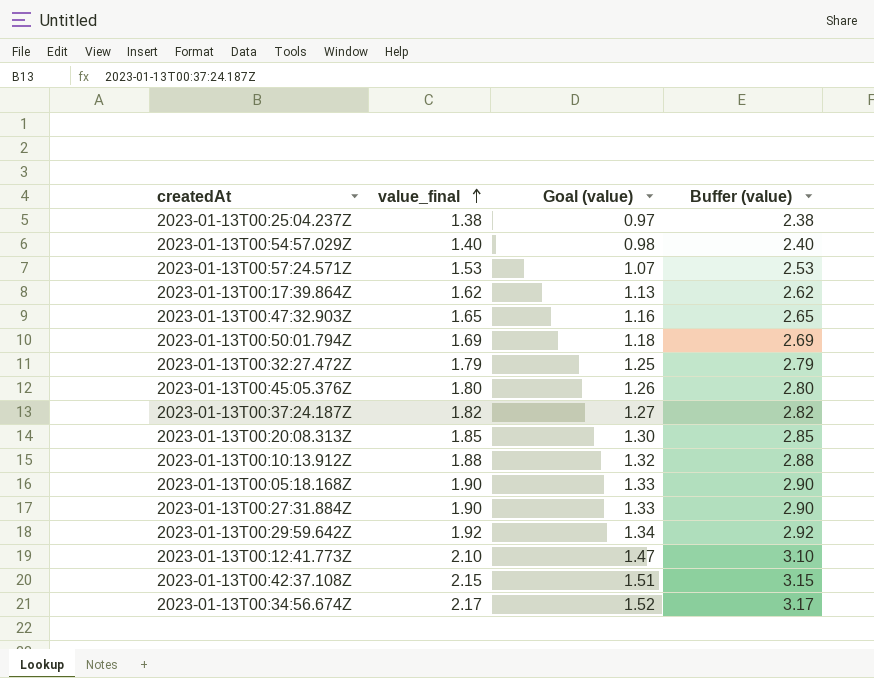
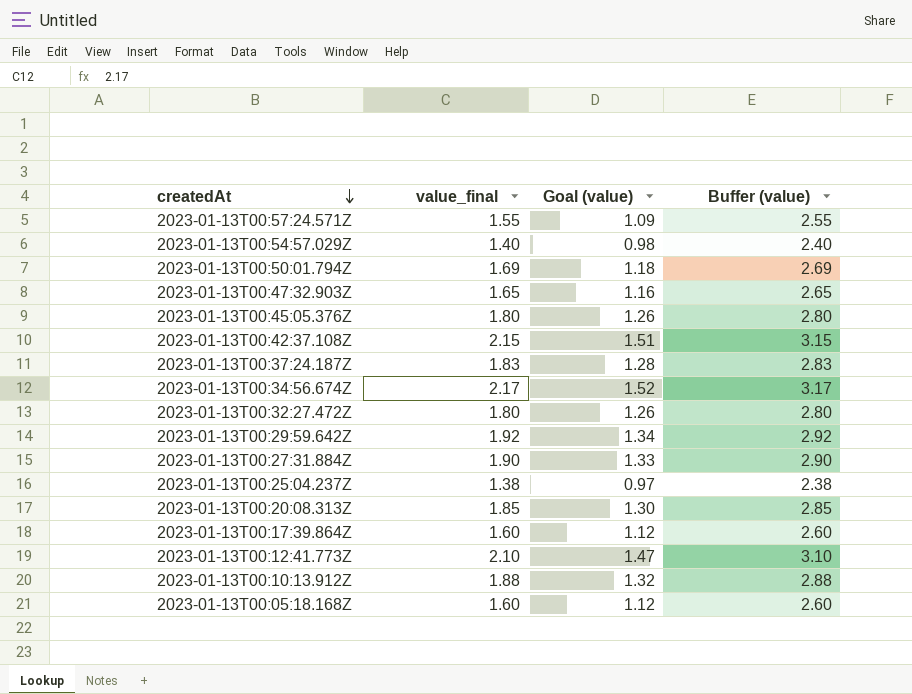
row order: value_final ascending -> createdAt descending
2023-01-13T00:57:24.571Z | value_final: 1.53 -> 1.55
2023-01-13T00:57:24.571Z | Goal (value): 1.07 -> 1.09
2023-01-13T00:57:24.571Z | Buffer (value): 2.53 -> 2.55
2023-01-13T00:37:24.187Z | value_final: 1.82 -> 1.83
2023-01-13T00:37:24.187Z | Goal (value): 1.27 -> 1.28
2023-01-13T00:37:24.187Z | Buffer (value): 2.82 -> 2.83
2023-01-13T00:32:27.472Z | value_final: 1.79 -> 1.80
2023-01-13T00:32:27.472Z | Goal (value): 1.25 -> 1.26
2023-01-13T00:32:27.472Z | Buffer (value): 2.79 -> 2.80
2023-01-13T00:17:39.864Z | value_final: 1.62 -> 1.60
2023-01-13T00:17:39.864Z | Goal (value): 1.13 -> 1.12
2023-01-13T00:17:39.864Z | Buffer (value): 2.62 -> 2.60
2023-01-13T00:05:18.168Z | value_final: 1.90 -> 1.60
2023-01-13T00:05:18.168Z | Goal (value): 1.33 -> 1.12
2023-01-13T00:05:18.168Z | Buffer (value): 2.90 -> 2.60

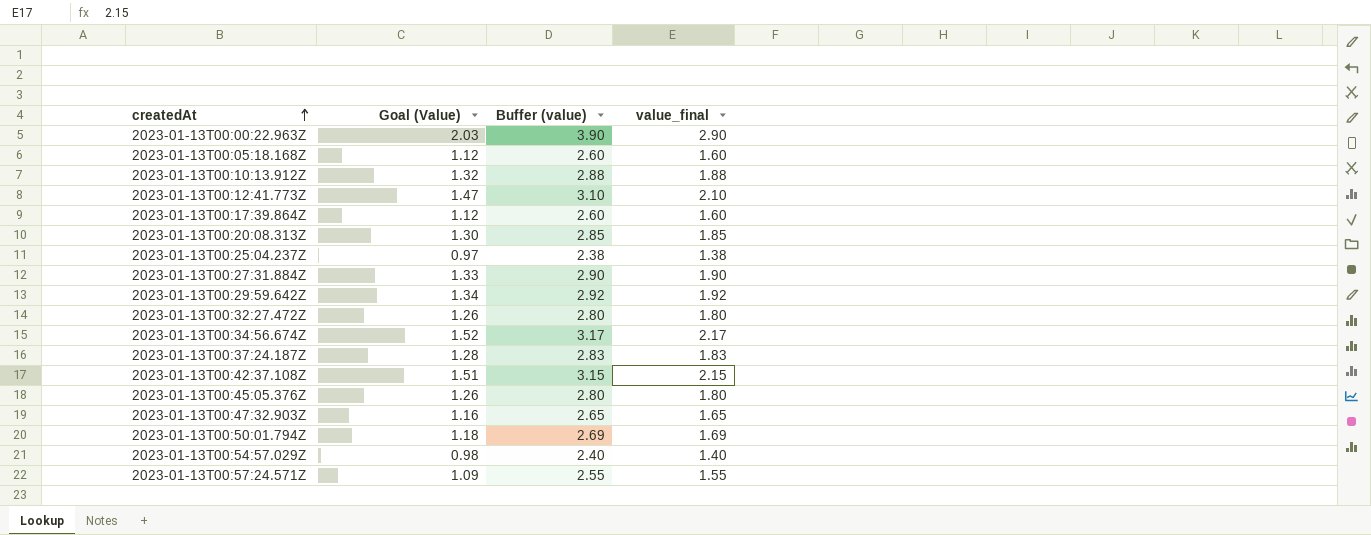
row order: createdAt descending -> createdAt ascending
column name: Goal (value) -> Goal (Value)
column value_final | position: 2 -> 4
row 2023-01-13T00:00:22.963Z: none -> 2.03 | 3.90 | 2.90

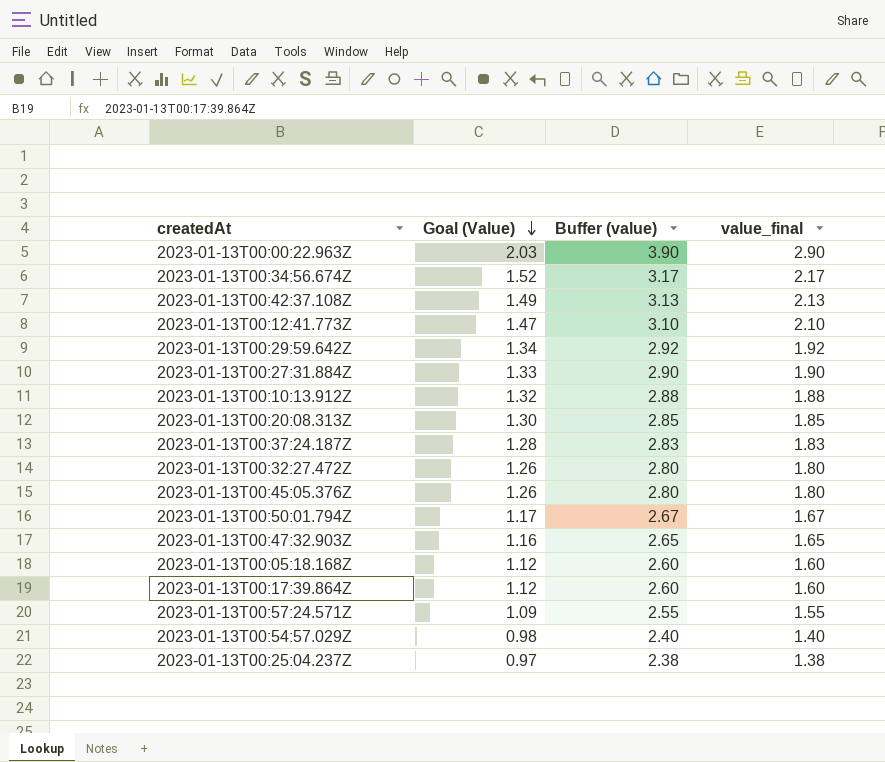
row order: createdAt ascending -> Goal (Value) descending
2023-01-13T00:42:37.108Z | Goal (Value): 1.51 -> 1.49
2023-01-13T00:42:37.108Z | Buffer (value): 3.15 -> 3.13
2023-01-13T00:42:37.108Z | value_final: 2.15 -> 2.13
2023-01-13T00:50:01.794Z | Goal (Value): 1.18 -> 1.17
2023-01-13T00:50:01.794Z | Buffer (value): 2.69 -> 2.67
2023-01-13T00:50:01.794Z | value_final: 1.69 -> 1.67

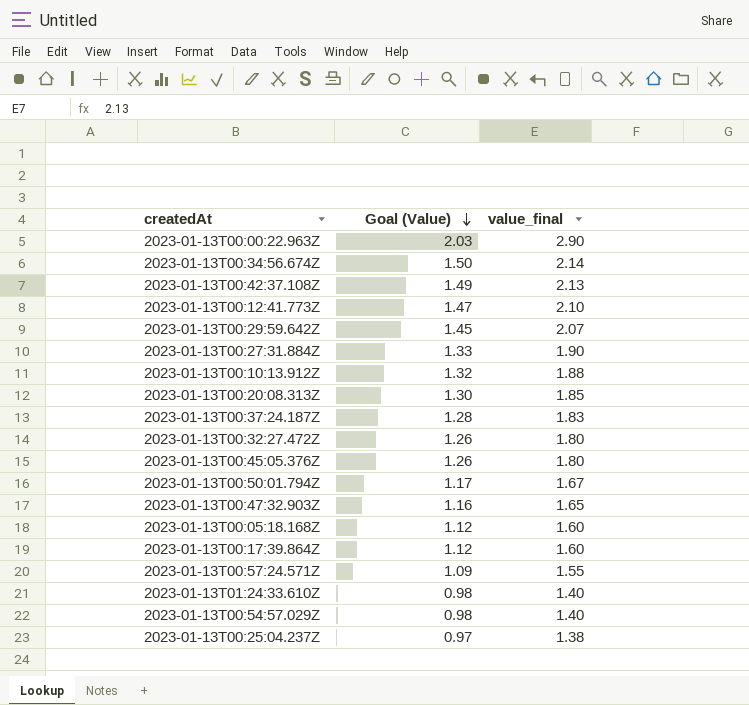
column Buffer (value) | formula: [value_final] + 1 -> none
2023-01-13T00:34:56.674Z | Goal (Value): 1.52 -> 1.50
2023-01-13T00:34:56.674Z | value_final: 2.17 -> 2.14
2023-01-13T00:29:59.642Z | Goal (Value): 1.34 -> 1.45
2023-01-13T00:29:59.642Z | value_final: 1.92 -> 2.07
row 2023-01-13T01:24:33.610Z: none -> 0.98 | 1.40

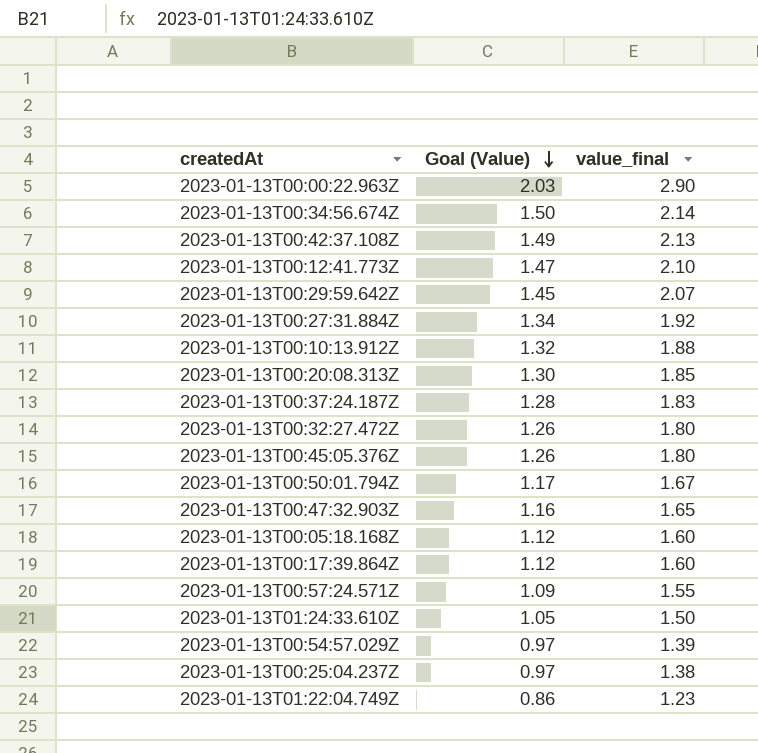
2023-01-13T00:27:31.884Z | Goal (Value): 1.33 -> 1.34
2023-01-13T00:27:31.884Z | value_final: 1.90 -> 1.92
2023-01-13T01:24:33.610Z | Goal (Value): 0.98 -> 1.05
2023-01-13T01:24:33.610Z | value_final: 1.40 -> 1.50
2023-01-13T00:54:57.029Z | Goal (Value): 0.98 -> 0.97
2023-01-13T00:54:57.029Z | value_final: 1.40 -> 1.39
row 2023-01-13T01:22:04.749Z: none -> 0.86 | 1.23

